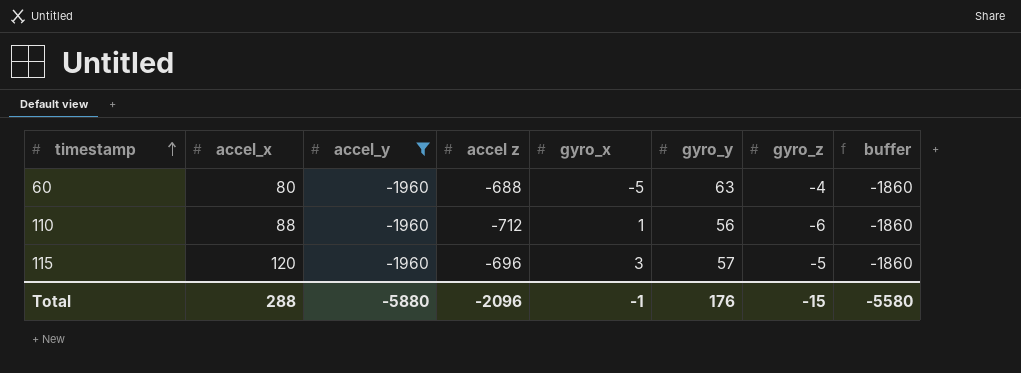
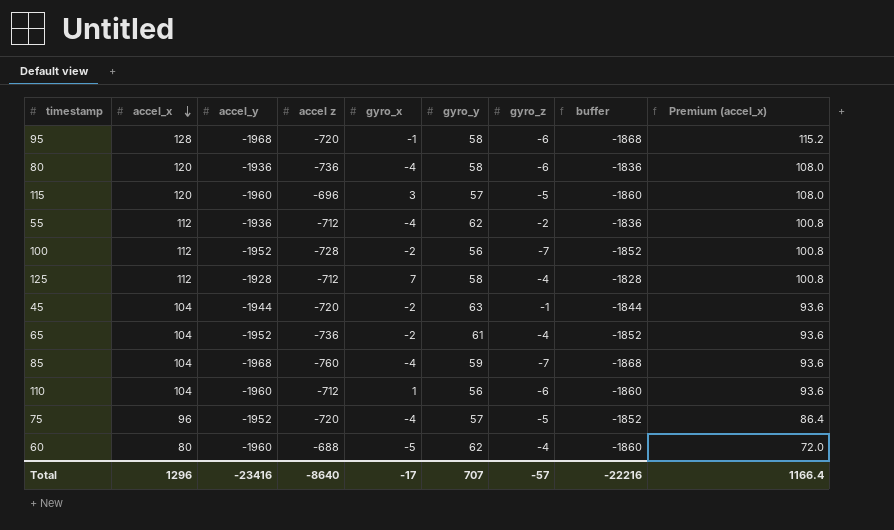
filter: accel_y = -1960 -> none
row order: timestamp ascending -> accel_x descending
column Premium (accel_x) | formula: none -> [accel_x] * 0.9
110 | accel_x: 88 -> 104
60 | gyro_y: 63 -> 62
Total | accel_x: 288 -> 1296
Total | accel_y: -5880 -> -23416
Total | accel z: -2096 -> -8640
Total | gyro_x: -1 -> -17
Total | gyro_y: 176 -> 707
Total | gyro_z: -15 -> -57
Total | buffer: -5580 -> -22216

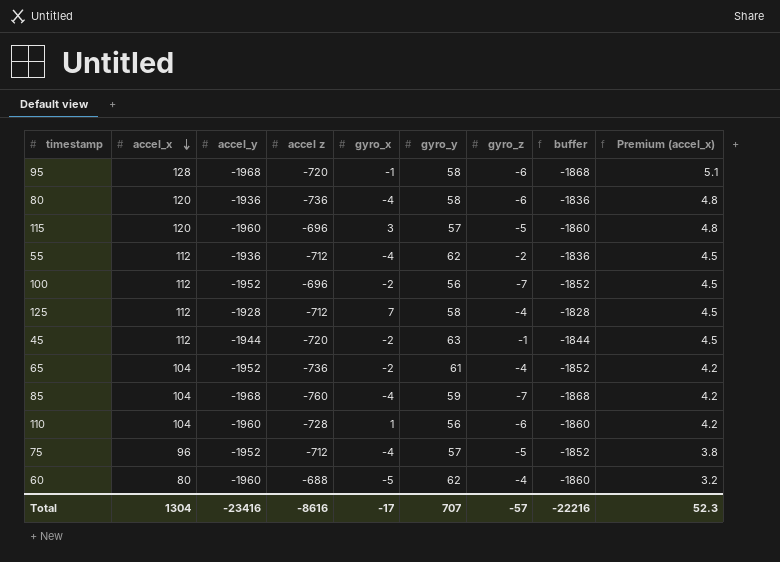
column Premium (accel_x) | formula: [accel_x] * 0.9 -> [accel_x] * 0.04
100 | accel z: -728 -> -696
45 | accel_x: 104 -> 112
110 | accel z: -712 -> -728
75 | accel z: -720 -> -712
Total | accel_x: 1296 -> 1304
Total | accel z: -8640 -> -8616
Total | Premium (accel_x): 1166.4 -> 52.3

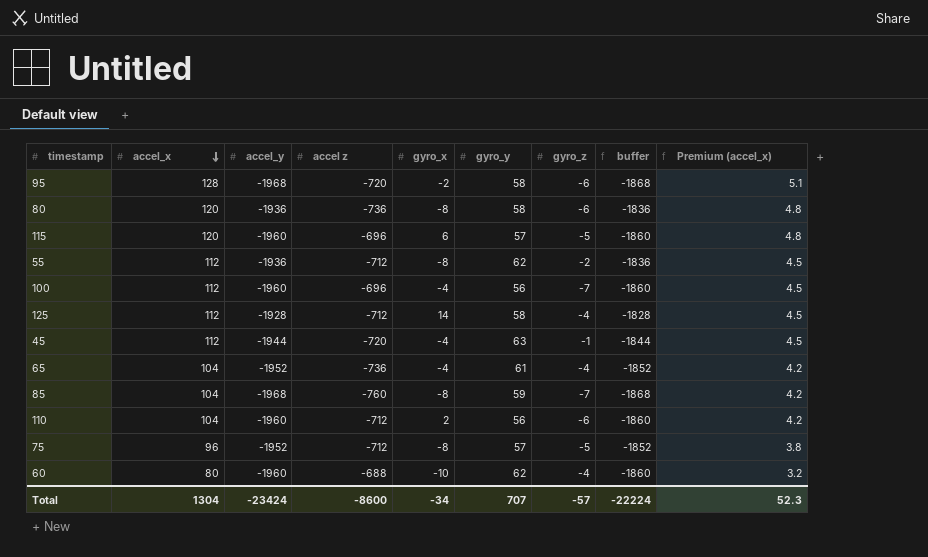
95 | gyro_x: -1 -> -2
80 | gyro_x: -4 -> -8
115 | gyro_x: 3 -> 6
55 | gyro_x: -4 -> -8
100 | accel_y: -1952 -> -1960
100 | gyro_x: -2 -> -4
100 | buffer: -1852 -> -1860
125 | gyro_x: 7 -> 14
45 | gyro_x: -2 -> -4
65 | gyro_x: -2 -> -4
85 | gyro_x: -4 -> -8
110 | accel z: -728 -> -712
110 | gyro_x: 1 -> 2
75 | gyro_x: -4 -> -8
60 | gyro_x: -5 -> -10
Total | accel_y: -23416 -> -23424
Total | accel z: -8616 -> -8600
Total | gyro_x: -17 -> -34
Total | buffer: -22216 -> -22224

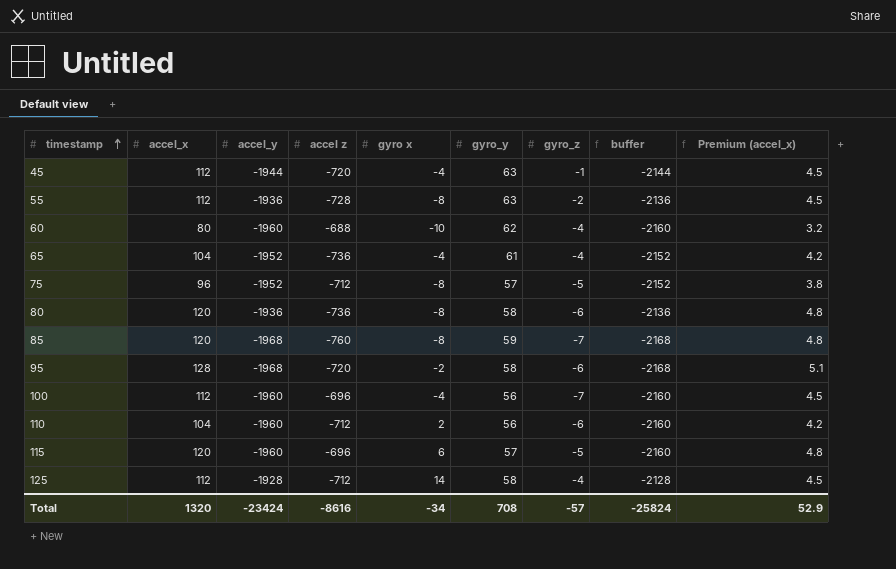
row order: accel_x descending -> timestamp ascending
column name: gyro_x -> gyro x
column buffer | formula: [accel_y] + 100 -> [accel_y] - 200
55 | accel z: -712 -> -728
55 | gyro_y: 62 -> 63
85 | accel_x: 104 -> 120
85 | Premium (accel_x): 4.2 -> 4.8
Total | accel_x: 1304 -> 1320
Total | accel z: -8600 -> -8616
Total | gyro_y: 707 -> 708
Total | buffer: -22224 -> -25824
Total | Premium (accel_x): 52.3 -> 52.9

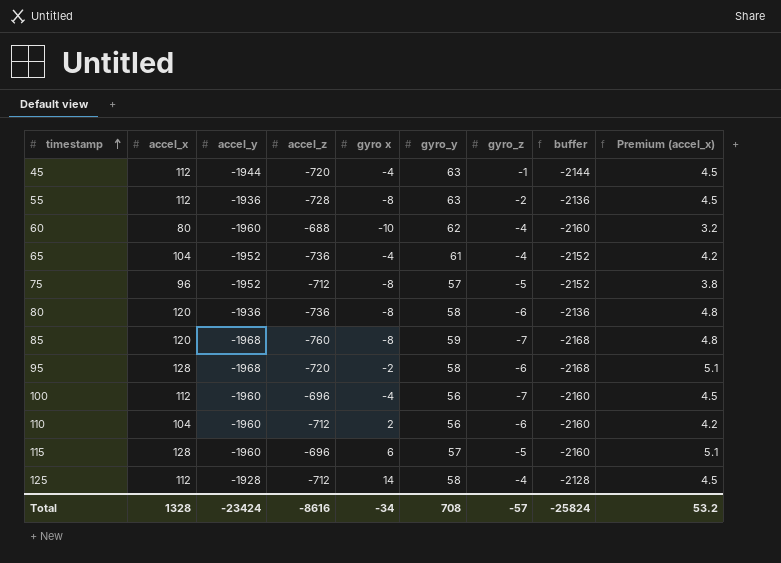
column name: accel z -> accel_z
115 | accel_x: 120 -> 128
115 | Premium (accel_x): 4.8 -> 5.1
Total | accel_x: 1320 -> 1328
Total | Premium (accel_x): 52.9 -> 53.2

